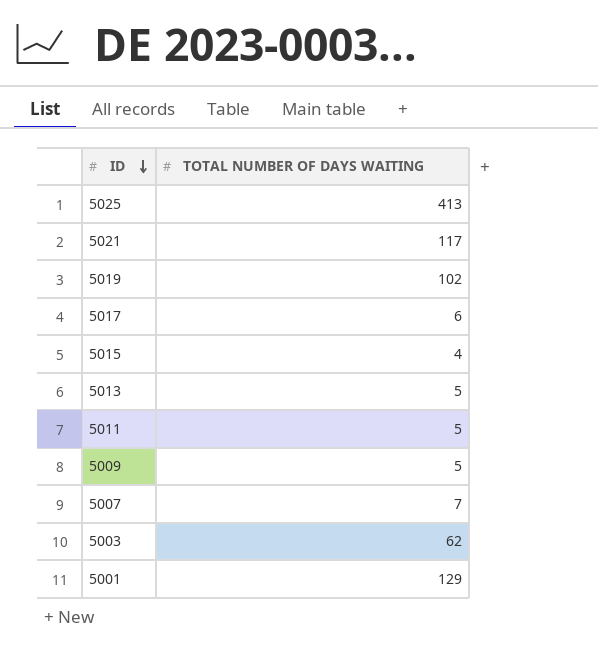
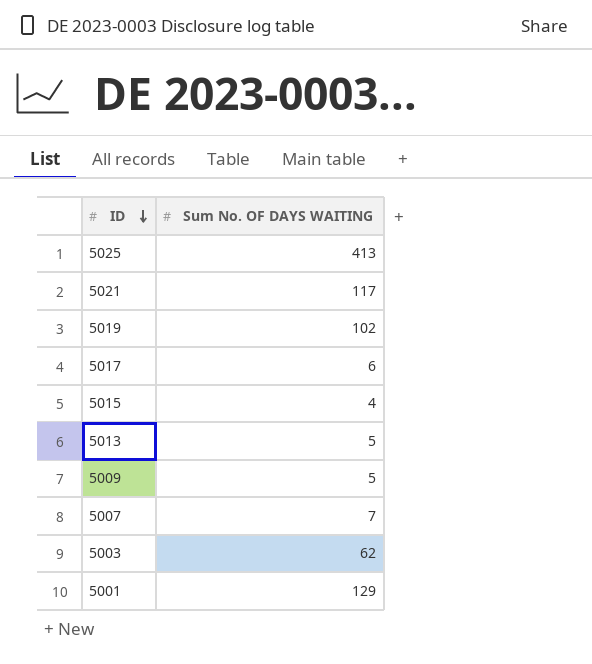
column name: TOTAL NUMBER OF DAYS WAITING -> Sum No. OF DAYS WAITING
row 5011: 5 -> none

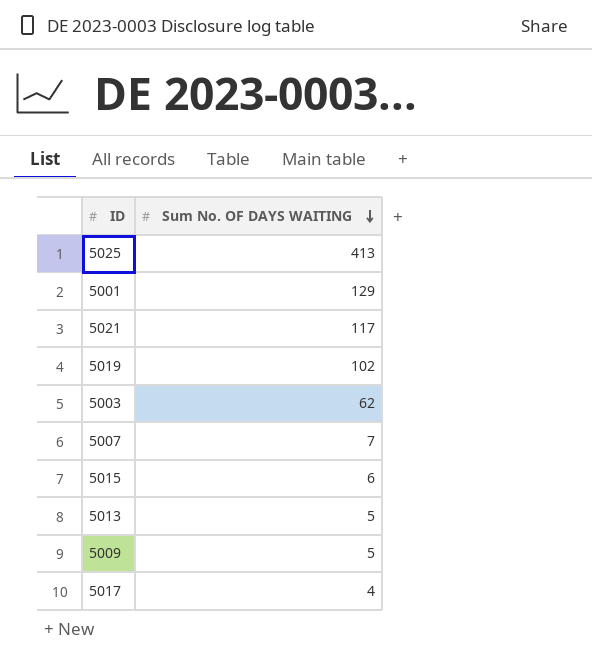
row order: ID descending -> Sum No. OF DAYS WAITING descending
5015 | Sum No. OF DAYS WAITING: 4 -> 6
5017 | Sum No. OF DAYS WAITING: 6 -> 4

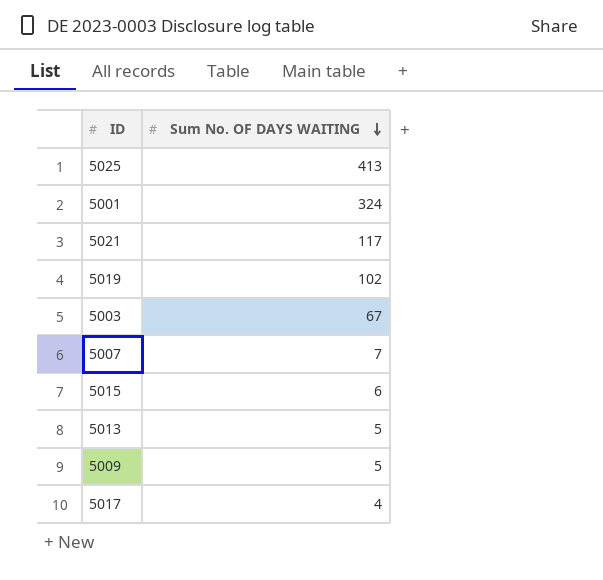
5001 | Sum No. OF DAYS WAITING: 129 -> 324
5003 | Sum No. OF DAYS WAITING: 62 -> 67

